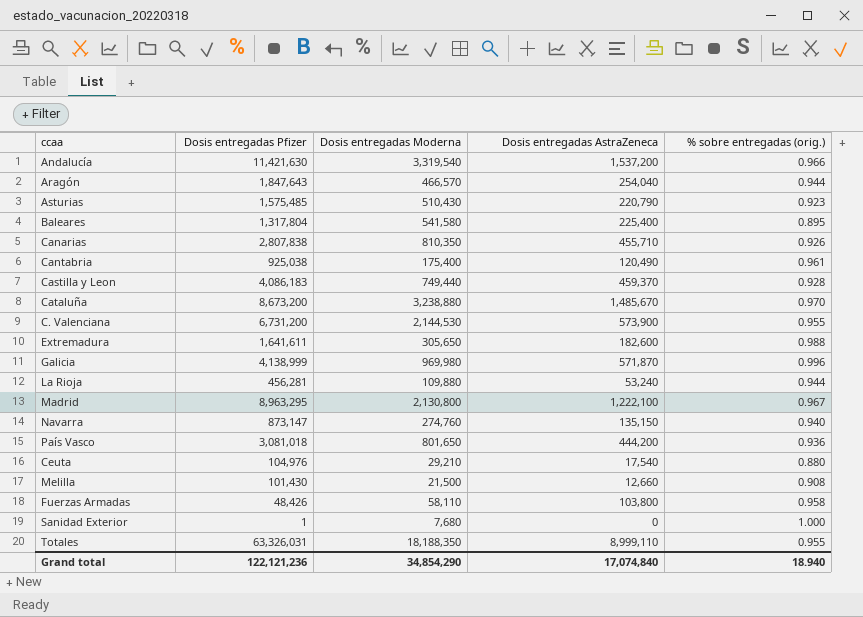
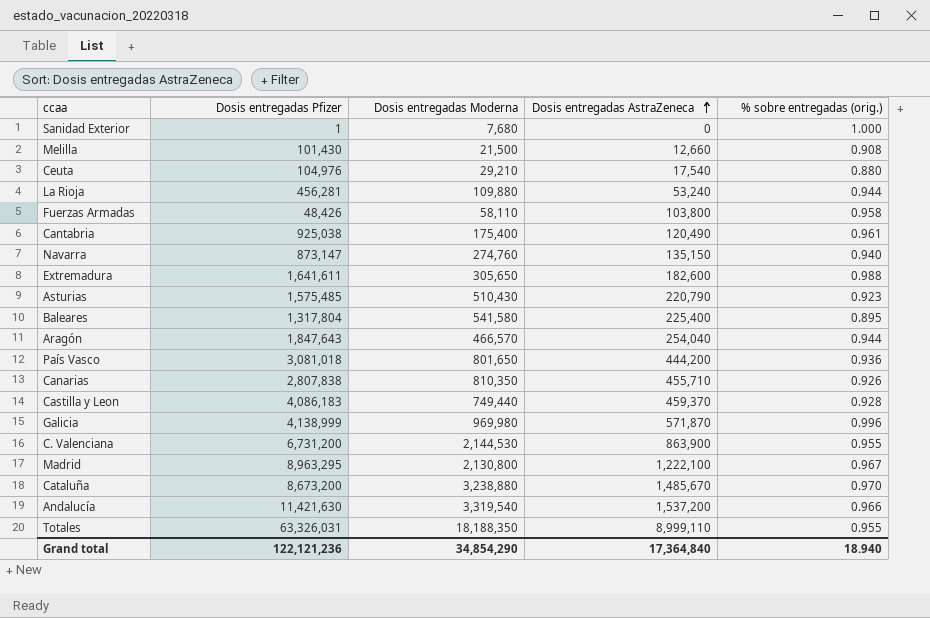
row order: none -> Dosis entregadas AstraZeneca ascending
C. Valenciana | Dosis entregadas AstraZeneca: 573,900 -> 863,900
Grand total | Dosis entregadas AstraZeneca: 17,074,840 -> 17,364,840

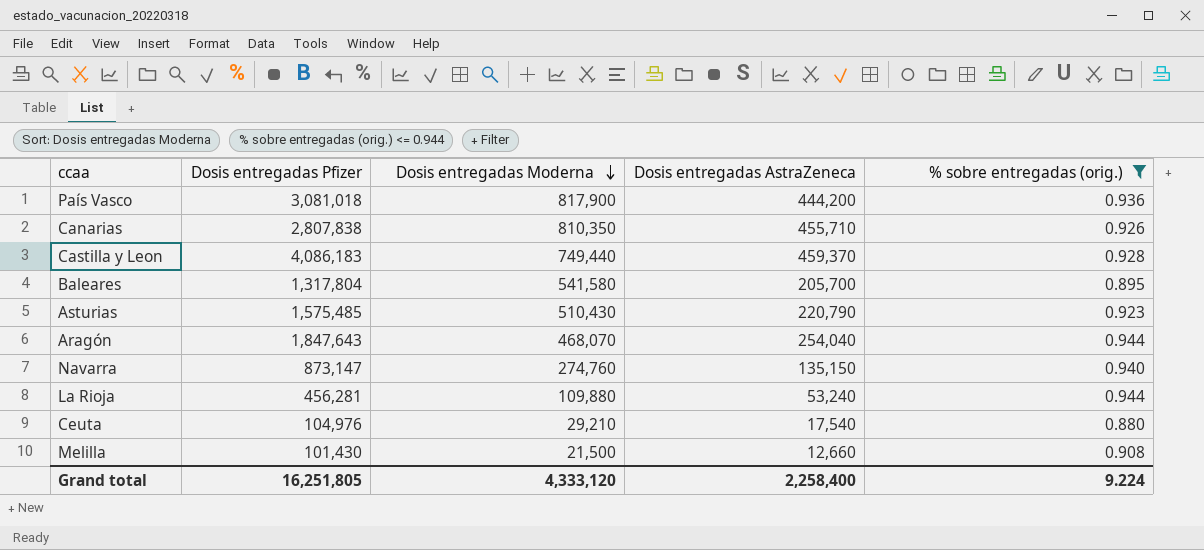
filter: none -> % sobre entregadas (orig.) <= 0.944
row order: Dosis entregadas AstraZeneca ascending -> Dosis entregadas Moderna descending
País Vasco | Dosis entregadas Moderna: 801,650 -> 817,900
Baleares | Dosis entregadas AstraZeneca: 225,400 -> 205,700
Aragón | Dosis entregadas Moderna: 466,570 -> 468,070
Grand total | Dosis entregadas Pfizer: 122,121,236 -> 16,251,805
Grand total | Dosis entregadas Moderna: 34,854,290 -> 4,333,120
Grand total | Dosis entregadas AstraZeneca: 17,364,840 -> 2,258,400
Grand total | % sobre entregadas (orig.): 18.940 -> 9.224

